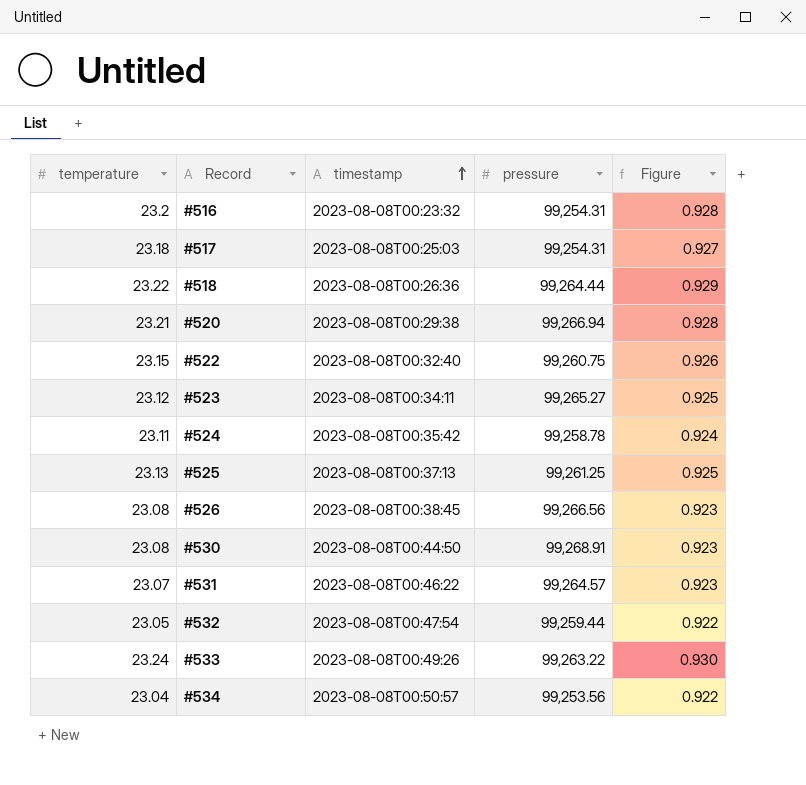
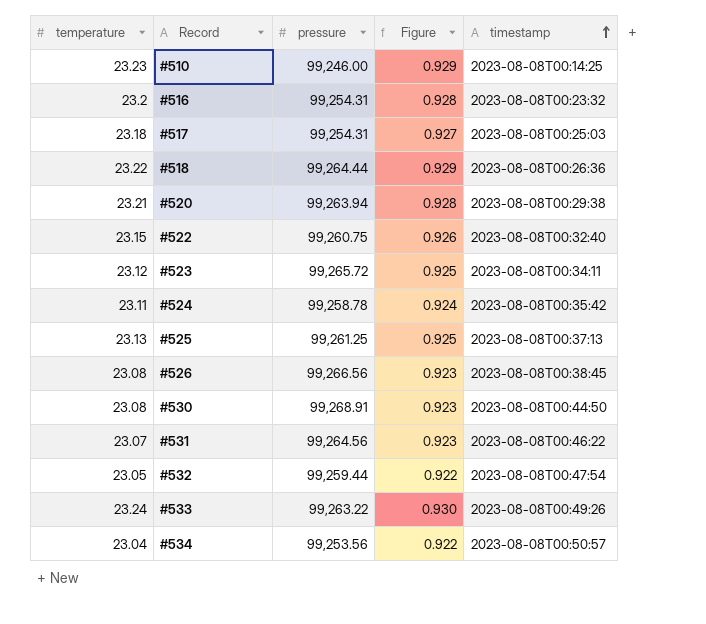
column timestamp | position: 3 -> 5
row #510: none -> 23.23 | 99,246.00 | 0.929 | 2023-08-08T00:14:25
#520 | pressure: 99,266.94 -> 99,263.94
#523 | pressure: 99,265.27 -> 99,265.72
#531 | pressure: 99,264.57 -> 99,264.56

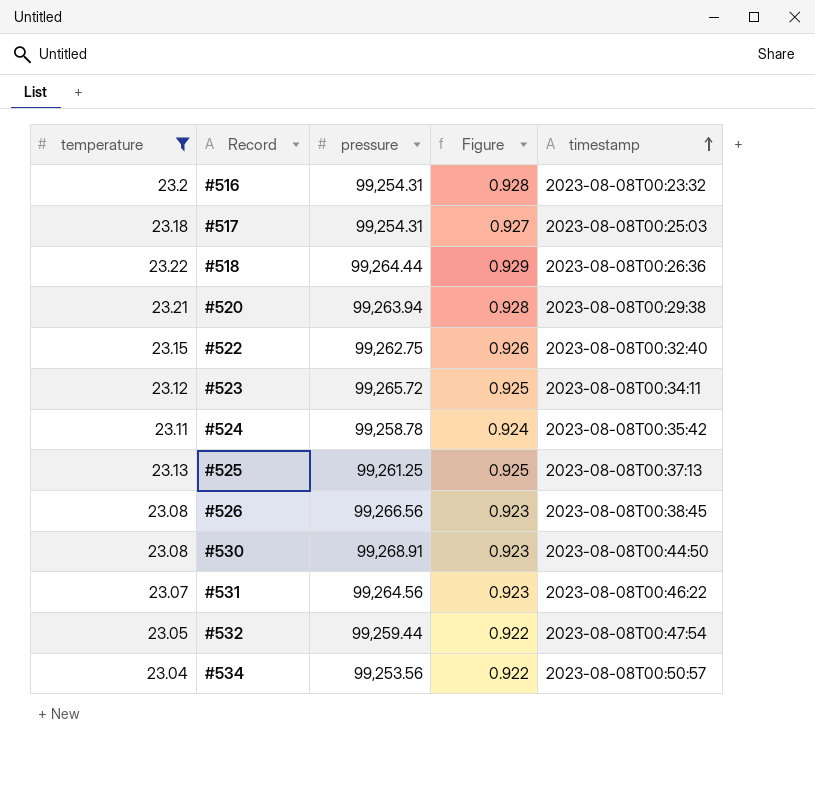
filter: none -> temperature <= 23.22
#522 | pressure: 99,260.75 -> 99,262.75

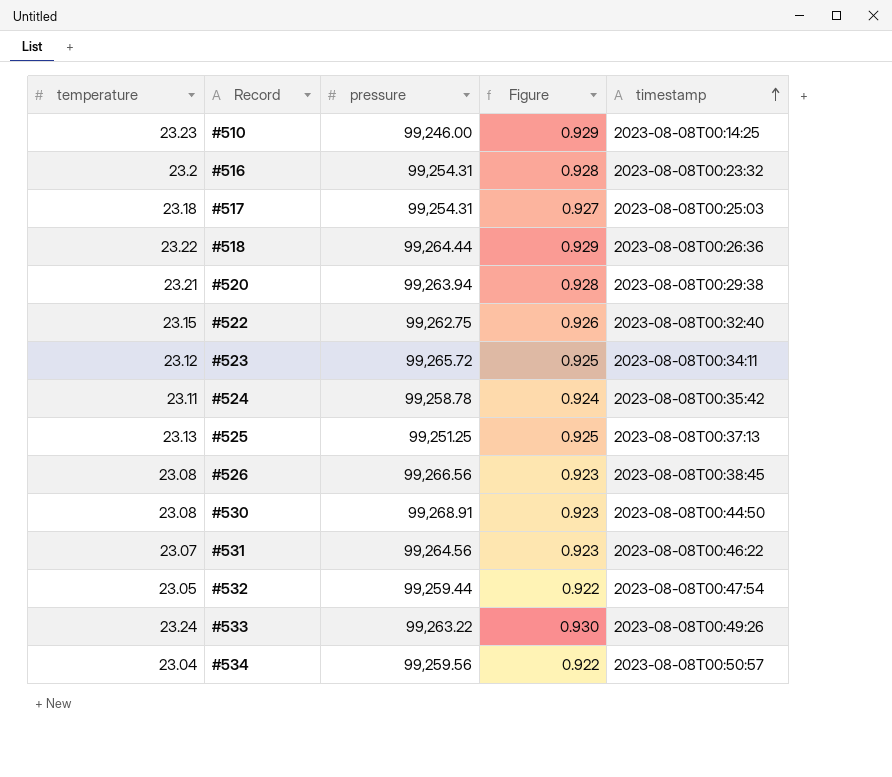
filter: temperature <= 23.22 -> none
#525 | pressure: 99,261.25 -> 99,251.25
#534 | pressure: 99,253.56 -> 99,259.56

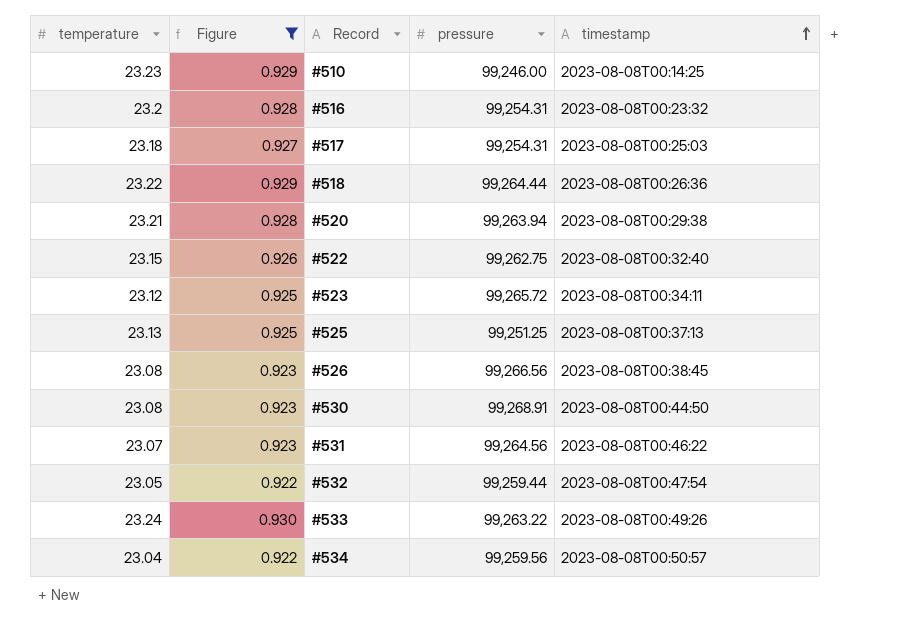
filter: none -> Figure != 0.924
column Figure | position: 4 -> 2

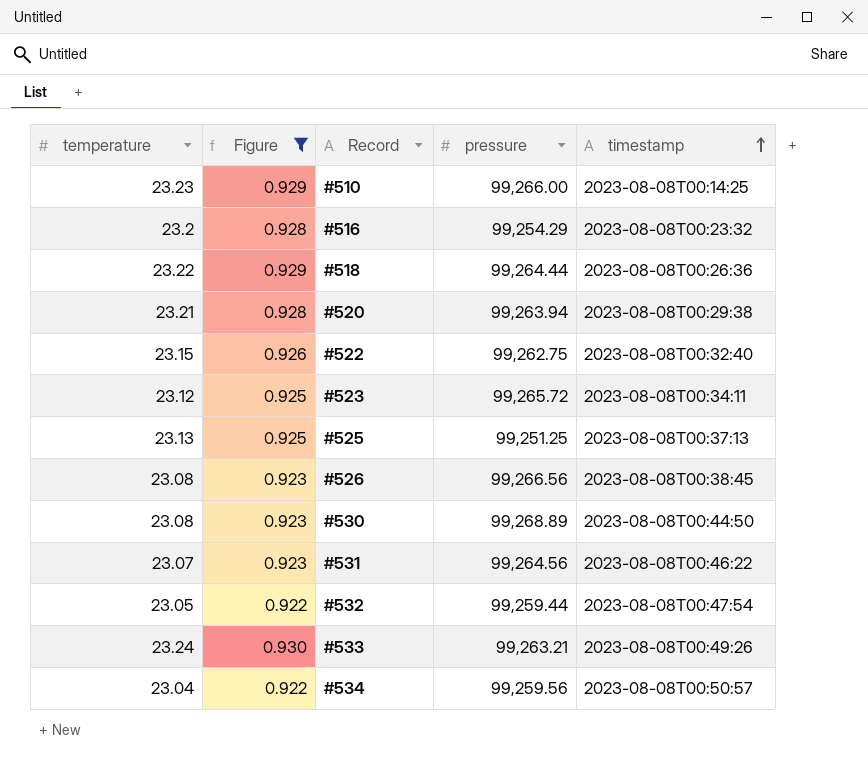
row #517: 23.18 | 0.927 | 99,254.31 | 2023-08-08T00:25:03 -> none
#510 | pressure: 99,246.00 -> 99,266.00
#516 | pressure: 99,254.31 -> 99,254.29
#530 | pressure: 99,268.91 -> 99,268.89
#533 | pressure: 99,263.22 -> 99,263.21

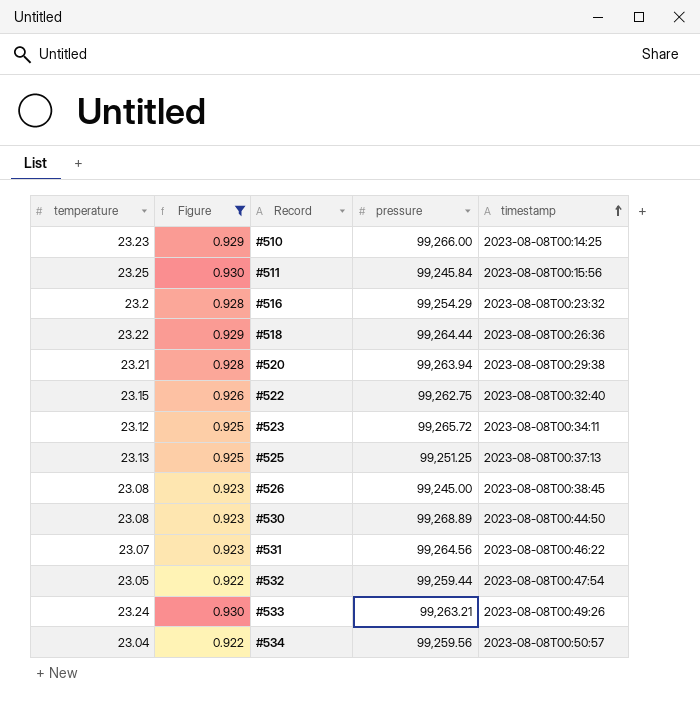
row #511: none -> 23.25 | 0.930 | 99,245.84 | 2023-08-08T00:15:56
#526 | pressure: 99,266.56 -> 99,245.00

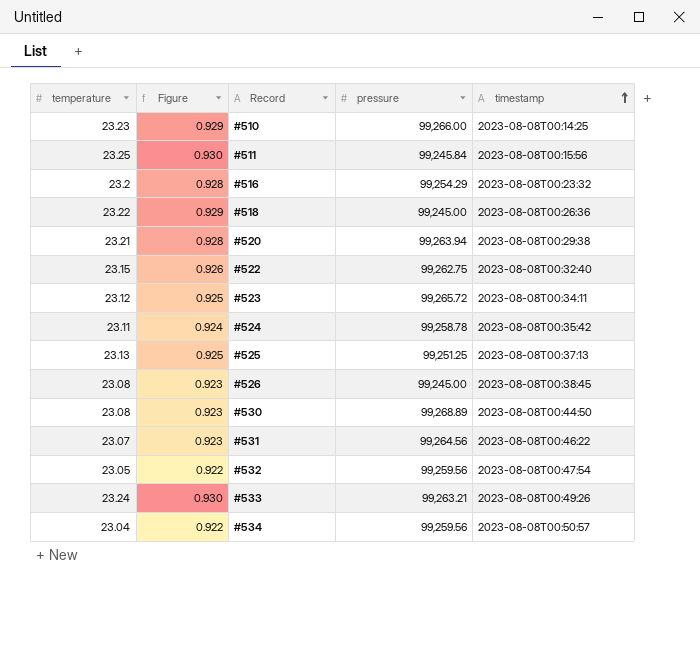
filter: Figure != 0.924 -> none
#518 | pressure: 99,264.44 -> 99,245.00
#532 | pressure: 99,259.44 -> 99,259.56

